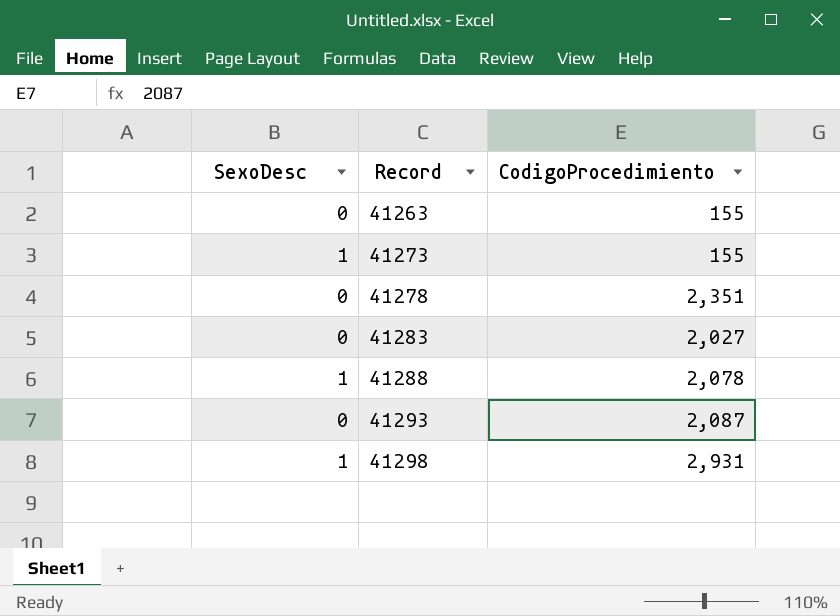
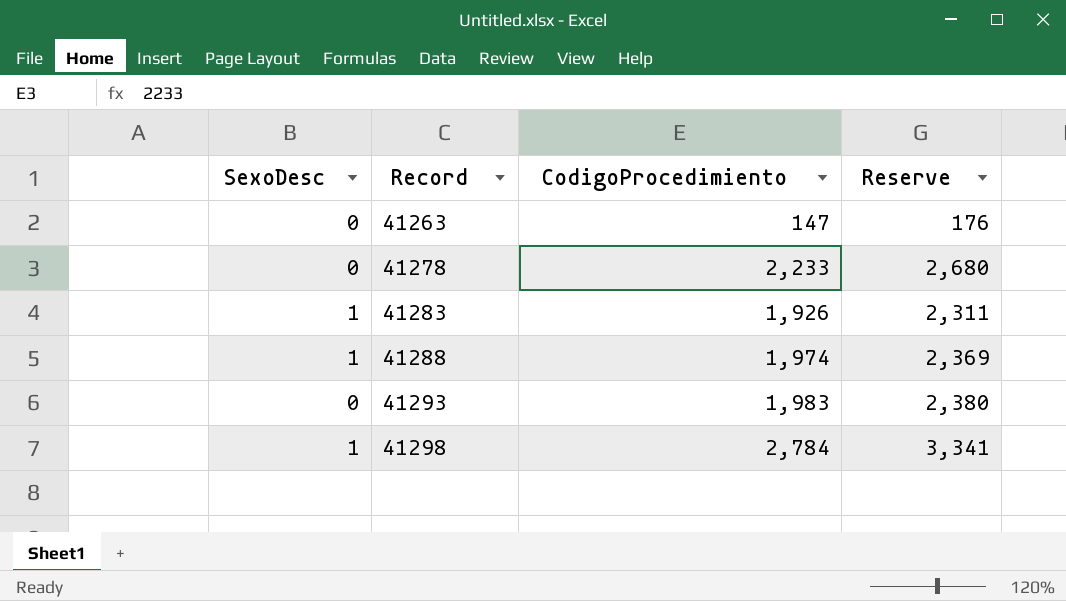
column Reserve | formula: none -> [CodigoProcedimiento] * 1.2
row 41273: 1 | 155 -> none
41263 | CodigoProcedimiento: 155 -> 147
41278 | CodigoProcedimiento: 2,351 -> 2,233
41283 | SexoDesc: 0 -> 1
41283 | CodigoProcedimiento: 2,027 -> 1,926
41288 | CodigoProcedimiento: 2,078 -> 1,974
41293 | CodigoProcedimiento: 2,087 -> 1,983
41298 | CodigoProcedimiento: 2,931 -> 2,784

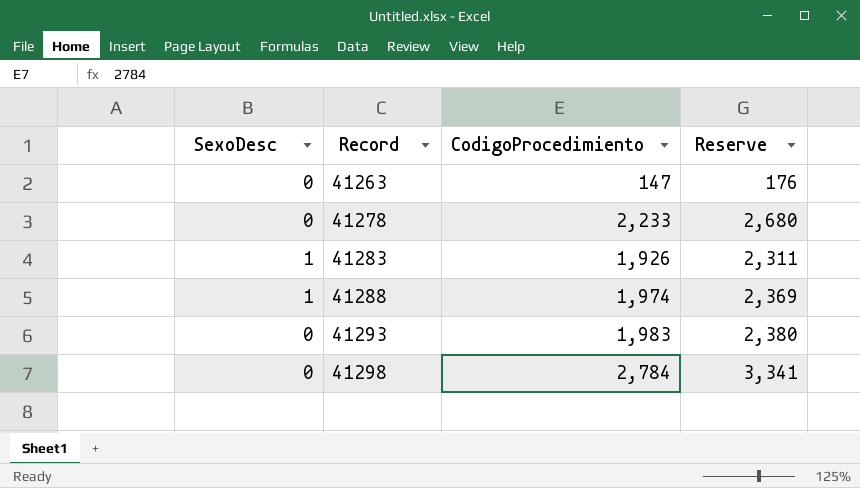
41298 | SexoDesc: 1 -> 0

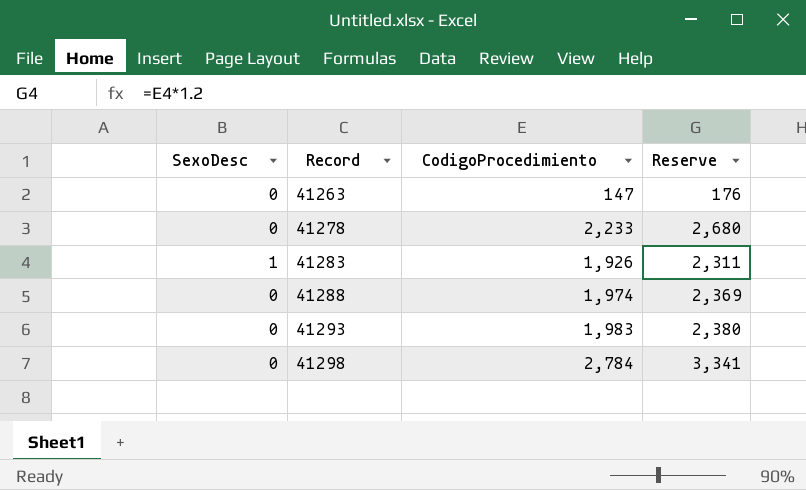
41288 | SexoDesc: 1 -> 0

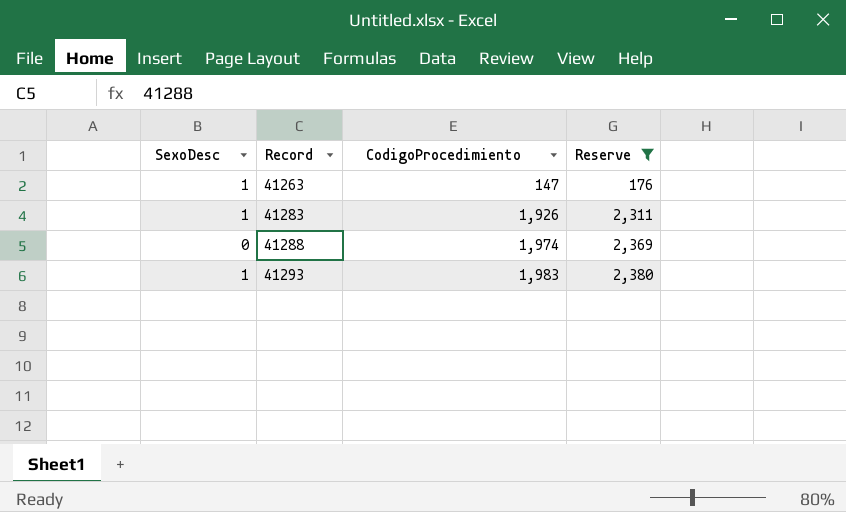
filter: none -> Reserve <= 2,380
41263 | SexoDesc: 0 -> 1
41293 | SexoDesc: 0 -> 1

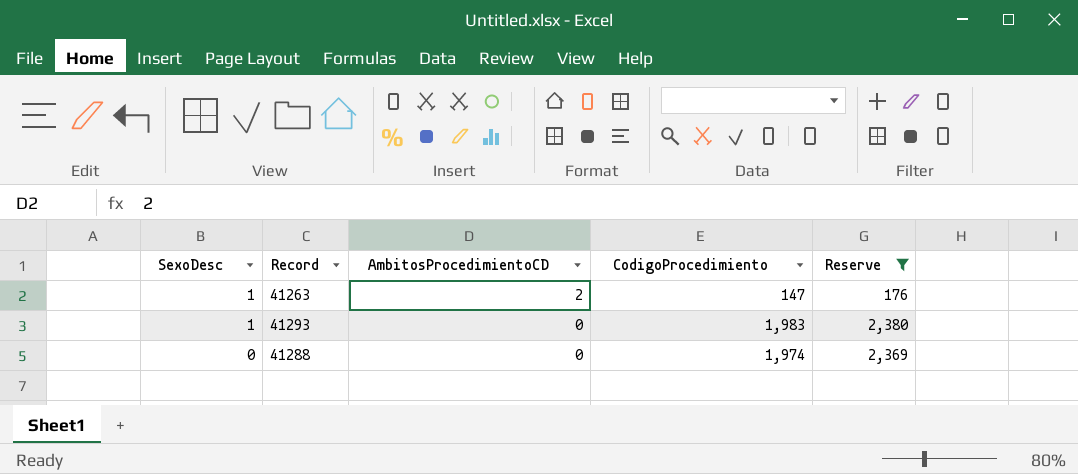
row order: Record ascending -> SexoDesc descending
column AmbitosProcedimientoCD | position: none -> 3
row 41283: 1 | 1,926 | 2,311 -> none

